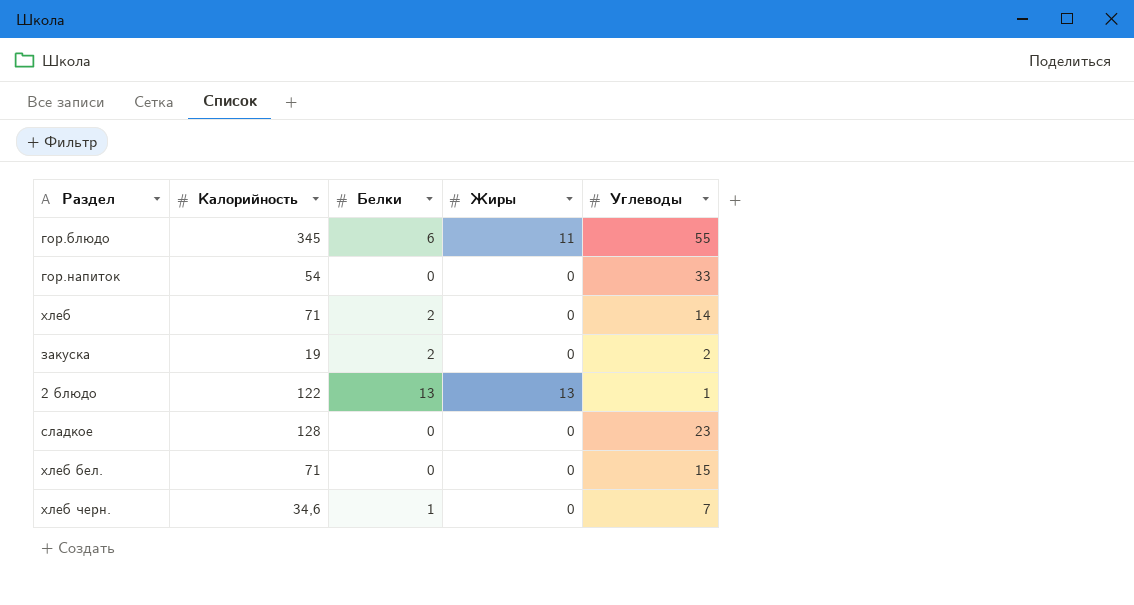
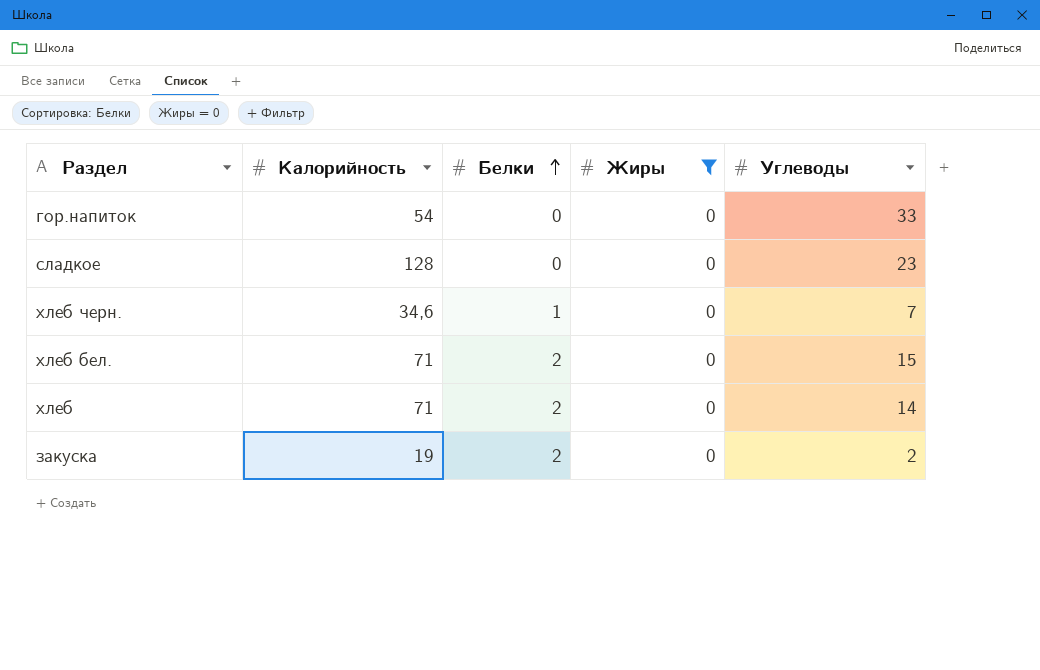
filter: none -> Жиры = 0
row order: none -> Белки ascending
хлеб бел. | Белки: 0 -> 2

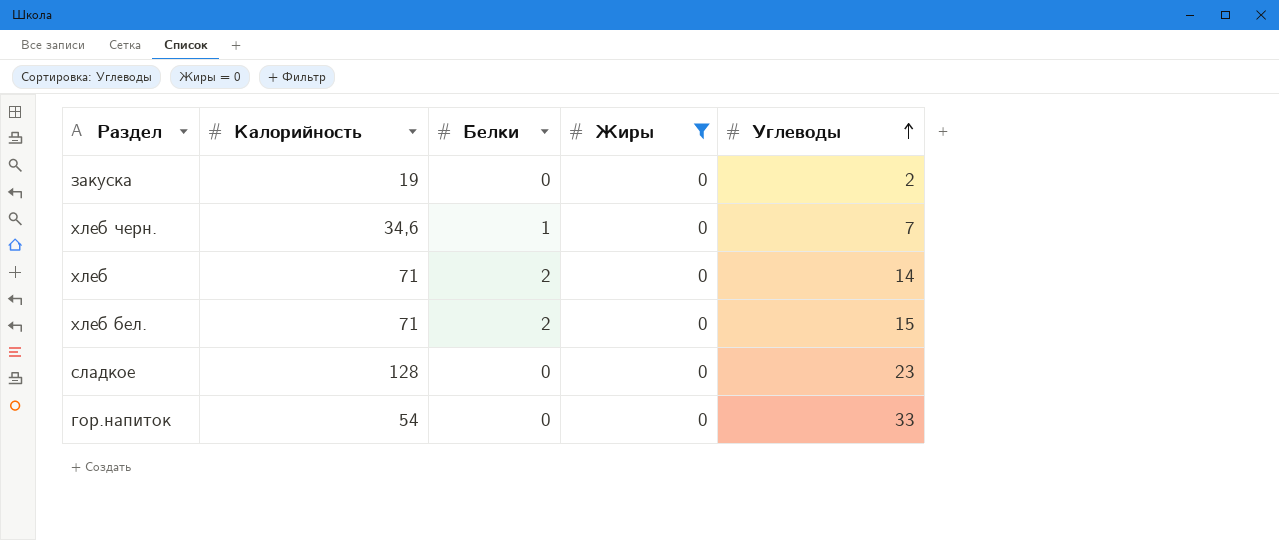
row order: Белки ascending -> Углеводы ascending
закуска | Белки: 2 -> 0

